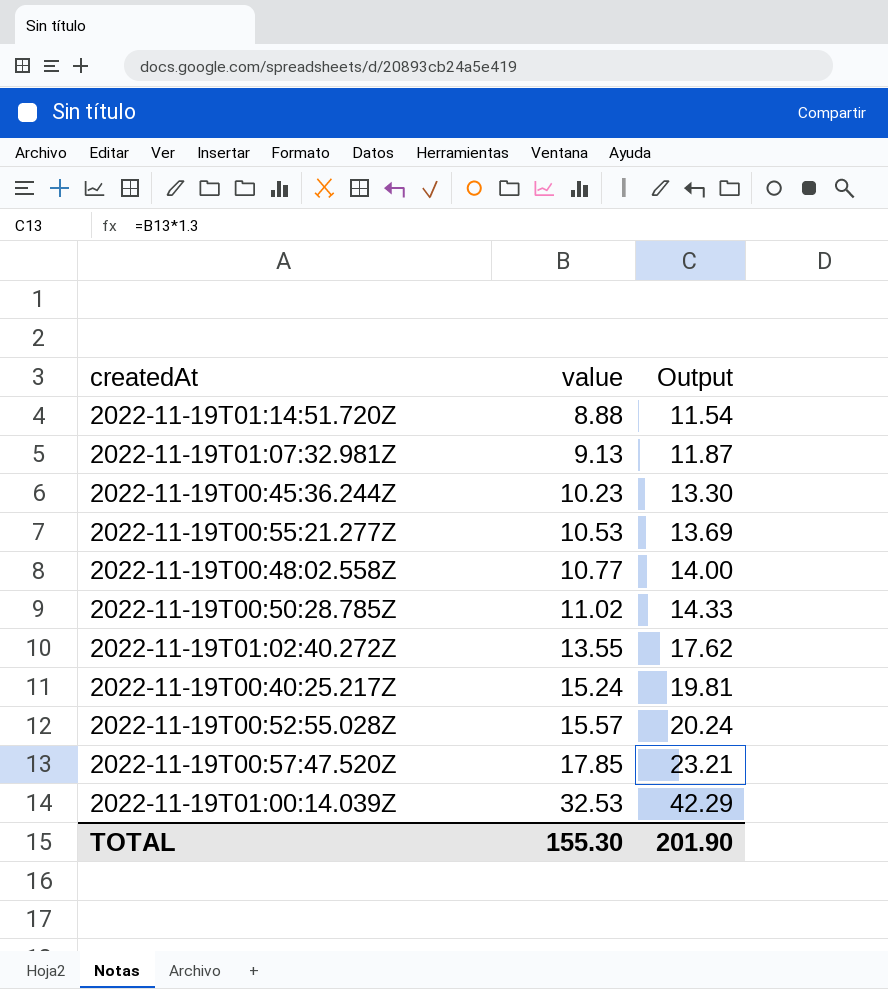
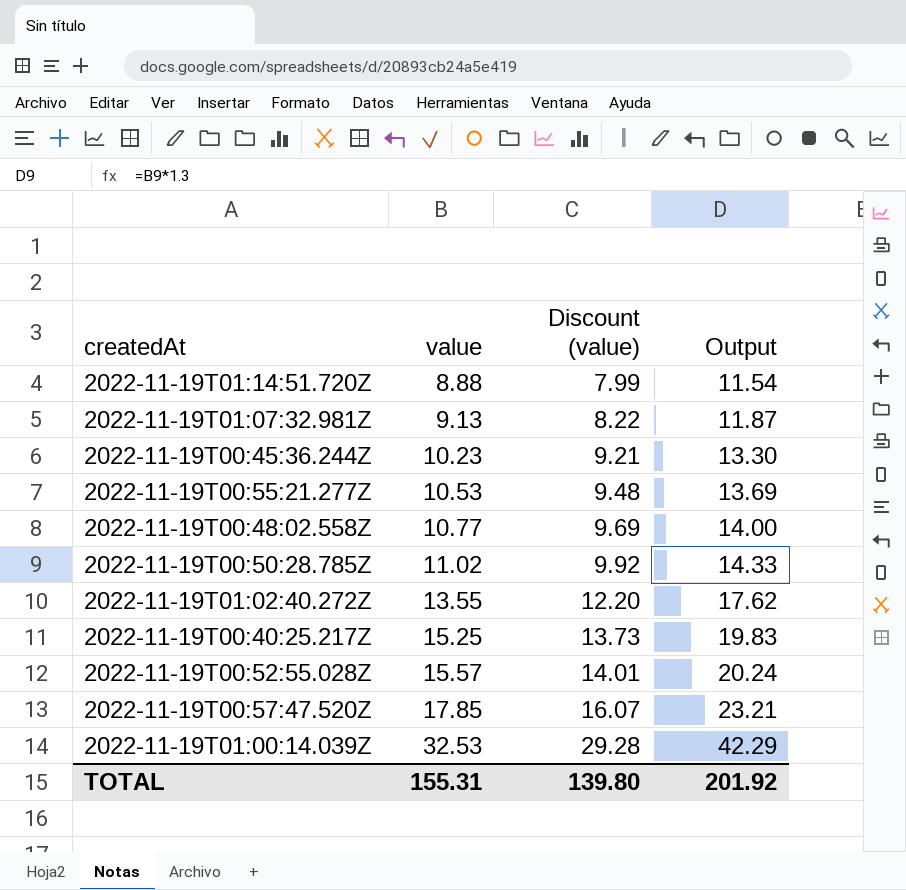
column Discount (value) | formula: none -> [value] * 0.9
2022-11-19T00:40:25.217Z | value: 15.24 -> 15.25
2022-11-19T00:40:25.217Z | Output: 19.81 -> 19.83
TOTAL | value: 155.30 -> 155.31
TOTAL | Output: 201.90 -> 201.92

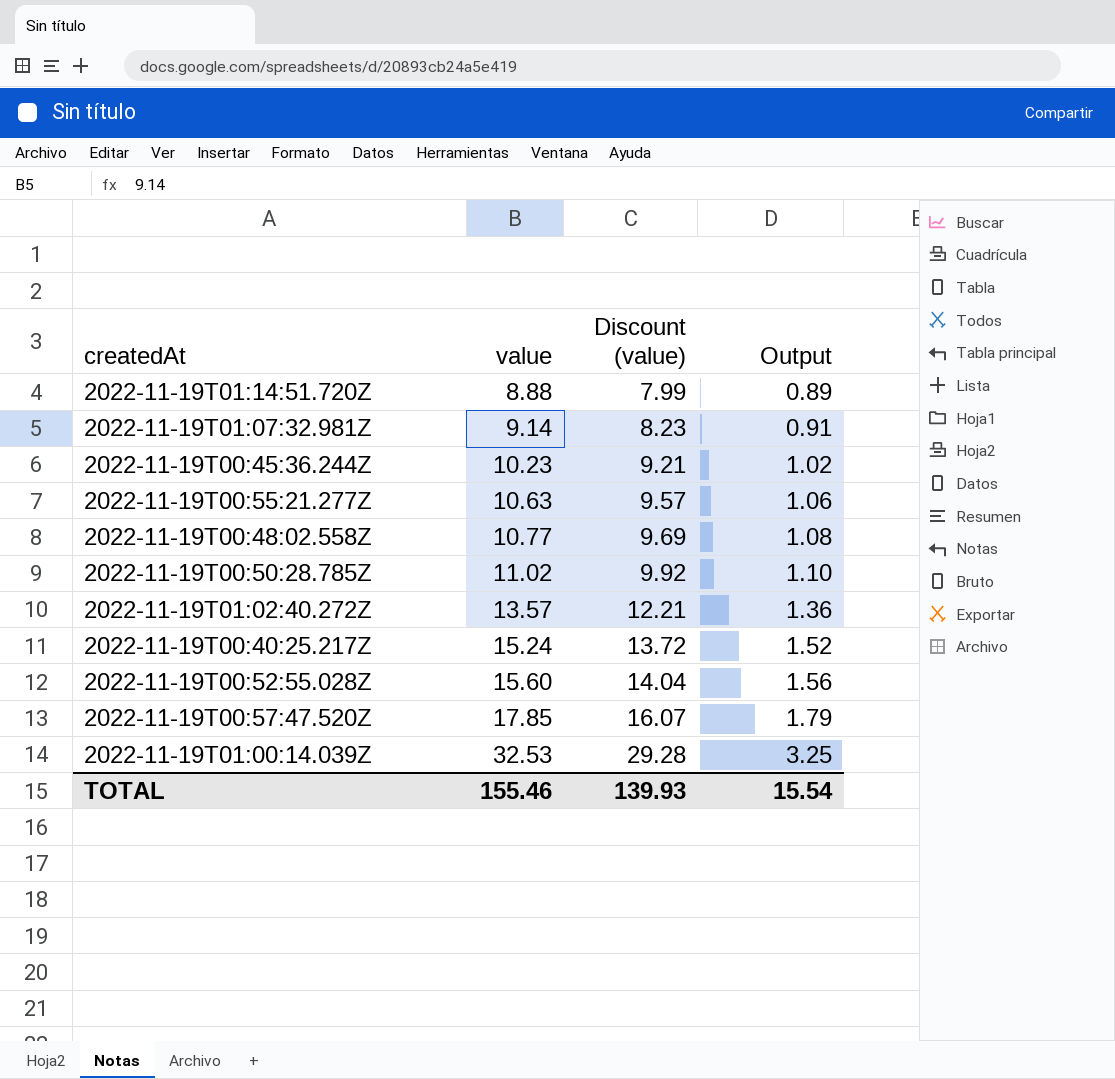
column Output | formula: [value] * 1.3 -> [value] * 0.1
2022-11-19T01:07:32.981Z | value: 9.13 -> 9.14
2022-11-19T01:07:32.981Z | Discount (value): 8.22 -> 8.23
2022-11-19T00:55:21.277Z | value: 10.53 -> 10.63
2022-11-19T00:55:21.277Z | Discount (value): 9.48 -> 9.57
2022-11-19T01:02:40.272Z | value: 13.55 -> 13.57
2022-11-19T01:02:40.272Z | Discount (value): 12.20 -> 12.21
2022-11-19T00:40:25.217Z | value: 15.25 -> 15.24
2022-11-19T00:40:25.217Z | Discount (value): 13.73 -> 13.72
2022-11-19T00:52:55.028Z | value: 15.57 -> 15.60
2022-11-19T00:52:55.028Z | Discount (value): 14.01 -> 14.04
TOTAL | value: 155.31 -> 155.46
TOTAL | Discount (value): 139.80 -> 139.93
TOTAL | Output: 201.92 -> 15.54

